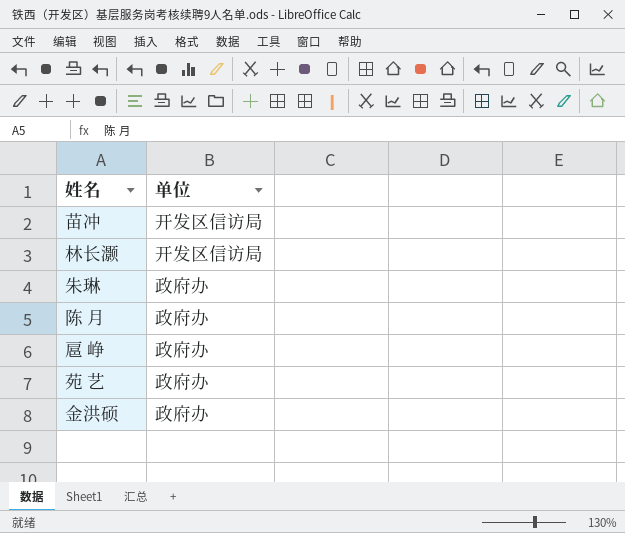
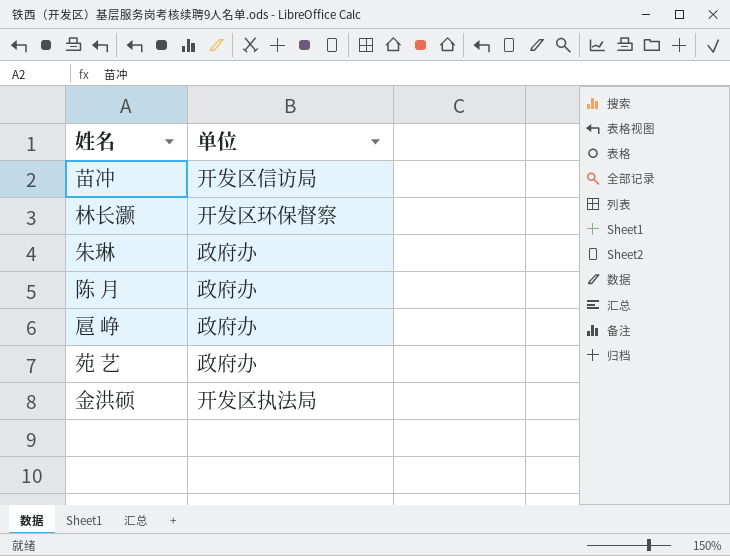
林长灏 | 单位: 开发区信访局 -> 开发区环保督察
金洪硕 | 单位: 政府办 -> 开发区执法局

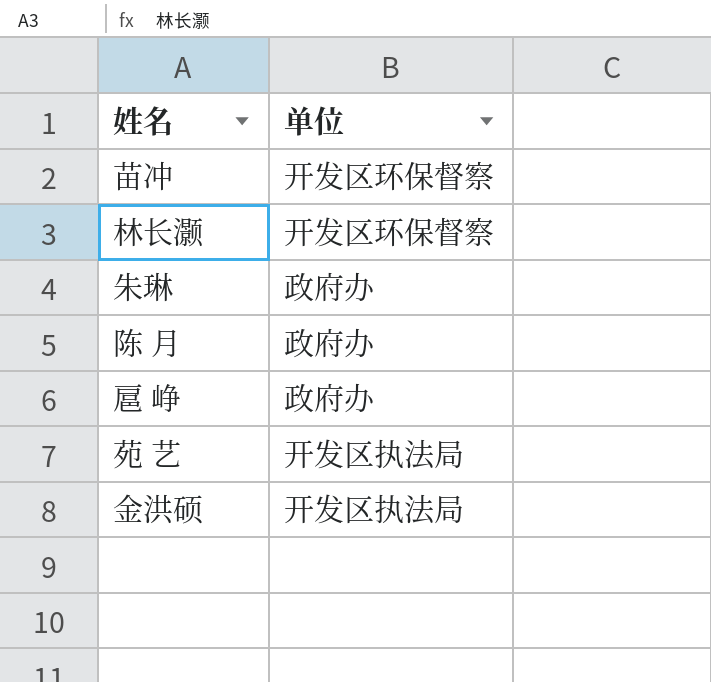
苗冲 | 单位: 开发区信访局 -> 开发区环保督察
苑 艺 | 单位: 政府办 -> 开发区执法局

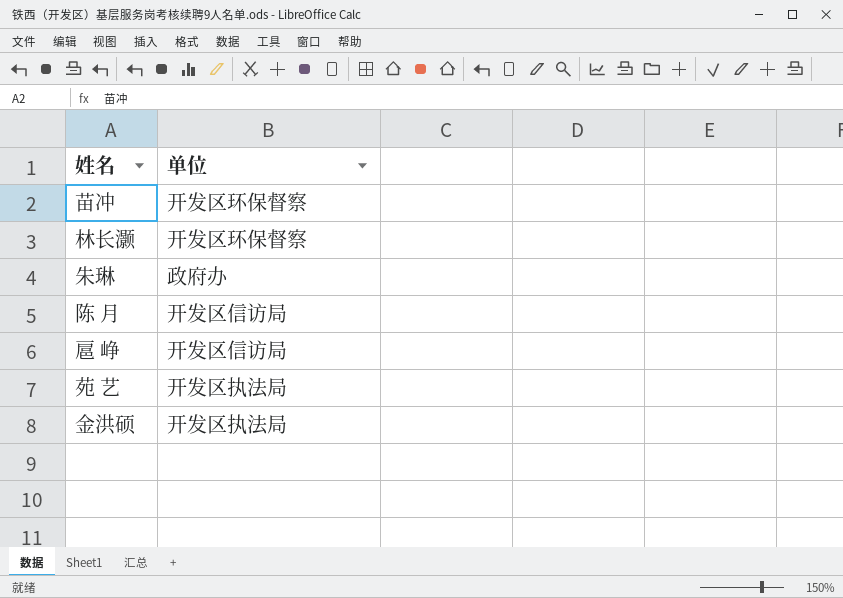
陈 月 | 单位: 政府办 -> 开发区信访局
扈 峥 | 单位: 政府办 -> 开发区信访局

